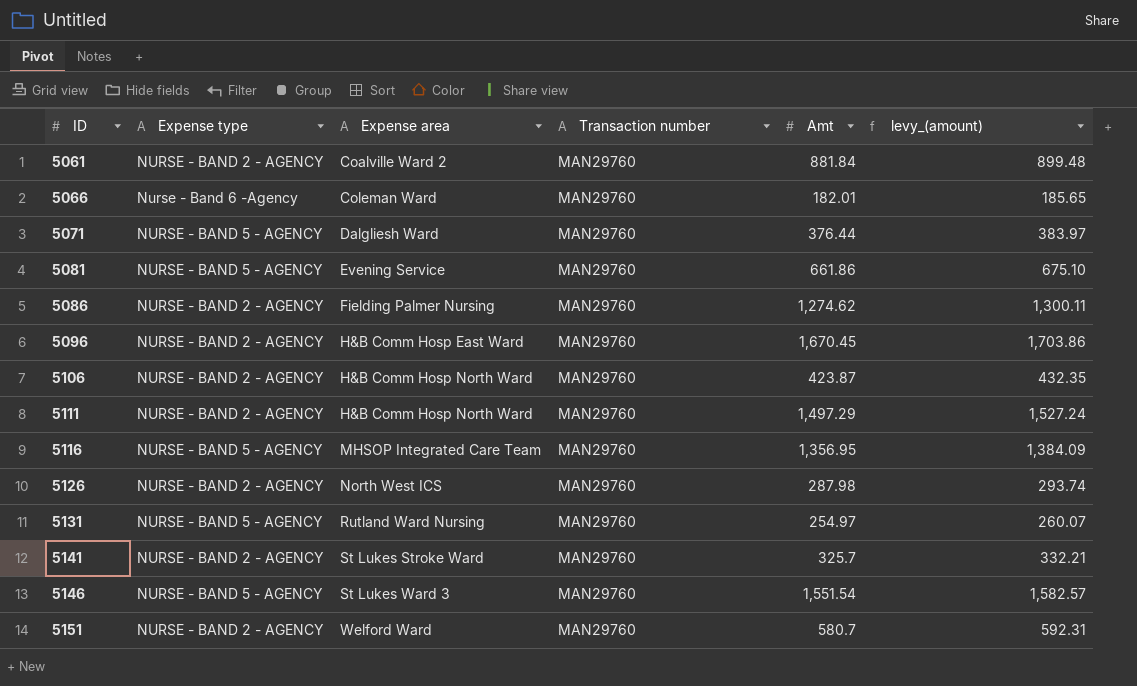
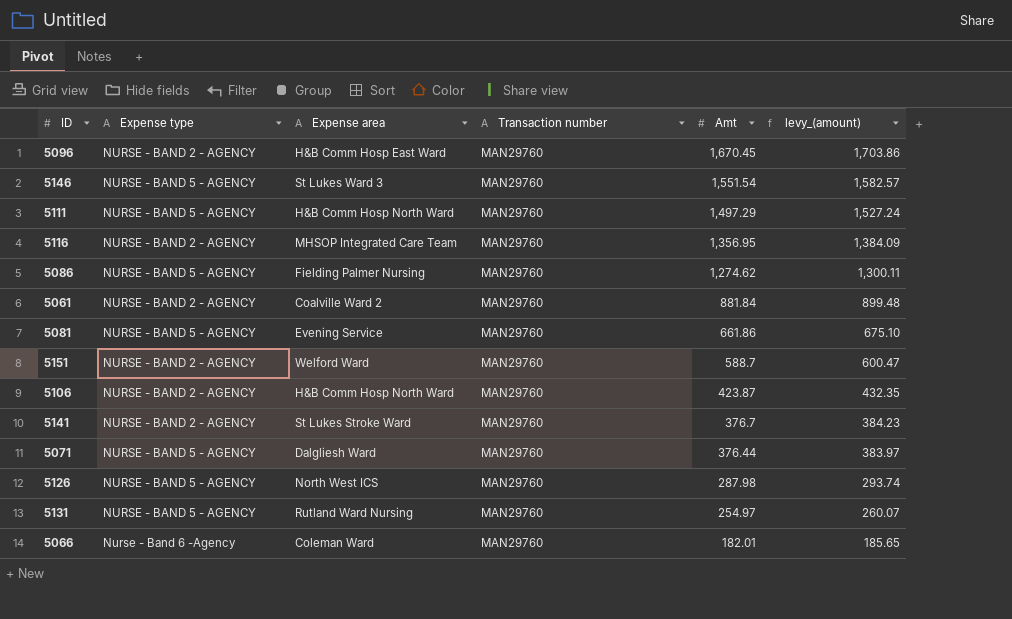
row order: ID ascending -> Amt descending
5111 | Expense type: NURSE - BAND 2 - AGENCY -> NURSE - BAND 5 - AGENCY
5116 | Expense type: NURSE - BAND 5 - AGENCY -> NURSE - BAND 2 - AGENCY
5086 | Expense type: NURSE - BAND 2 - AGENCY -> NURSE - BAND 5 - AGENCY
5151 | Amt: 580.7 -> 588.7
5151 | levy_(amount): 592.31 -> 600.47
5141 | Amt: 325.7 -> 376.7
5141 | levy_(amount): 332.21 -> 384.23
5126 | Expense type: NURSE - BAND 2 - AGENCY -> NURSE - BAND 5 - AGENCY

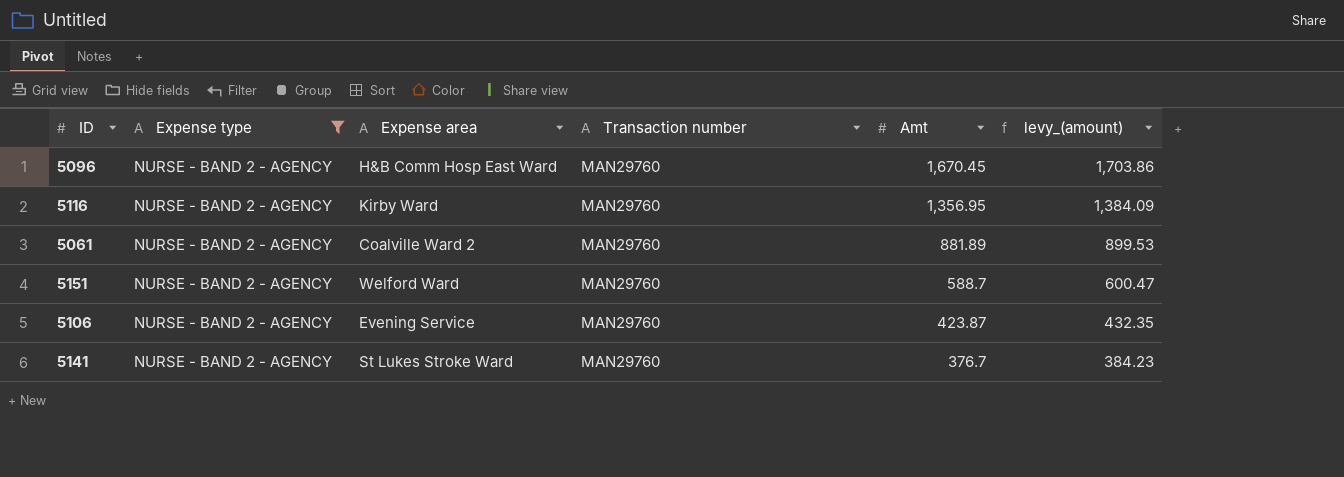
filter: none -> Expense type = NURSE - BAND 2 - AGENCY
5116 | Expense area: MHSOP Integrated Care Team -> Kirby Ward
5061 | Amt: 881.84 -> 881.89
5061 | levy_(amount): 899.48 -> 899.53
5106 | Expense area: H&B Comm Hosp North Ward -> Evening Service

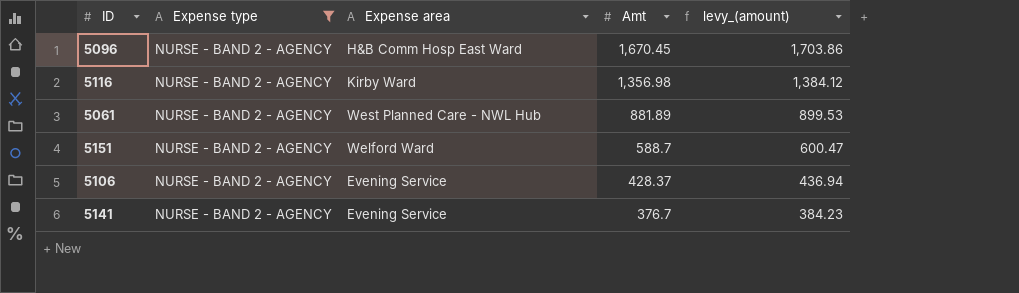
column Transaction number | position: 4 -> none
5116 | Amt: 1,356.95 -> 1,356.98
5116 | levy_(amount): 1,384.09 -> 1,384.12
5061 | Expense area: Coalville Ward 2 -> West Planned Care - NWL Hub
5106 | Amt: 423.87 -> 428.37
5106 | levy_(amount): 432.35 -> 436.94
5141 | Expense area: St Lukes Stroke Ward -> Evening Service

